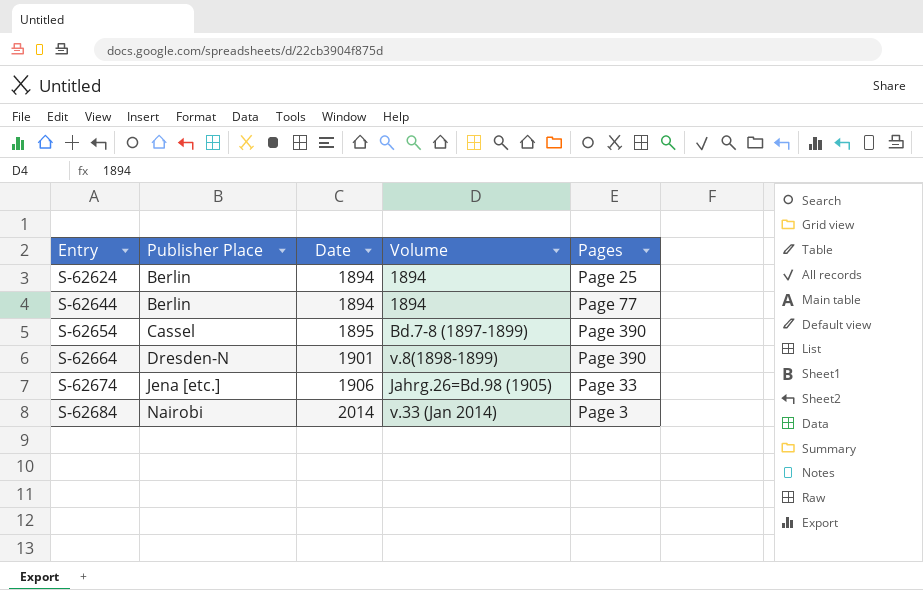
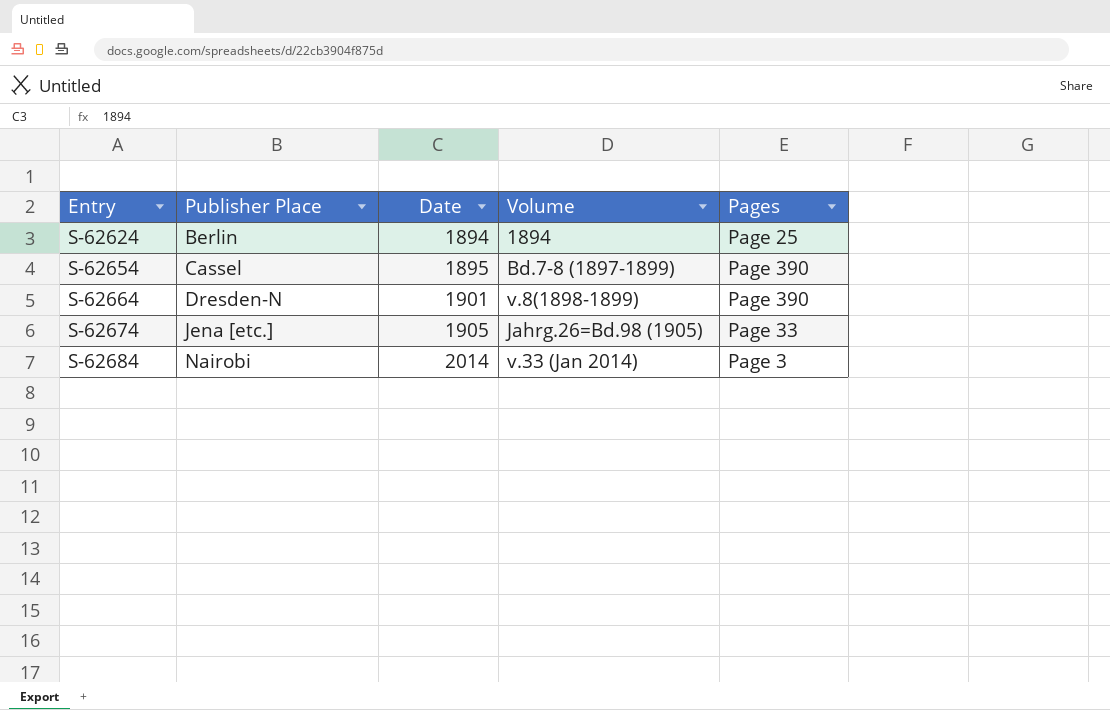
row S-62644: Berlin | 1894 | 1894 | Page 77 -> none
S-62674 | Date: 1906 -> 1905

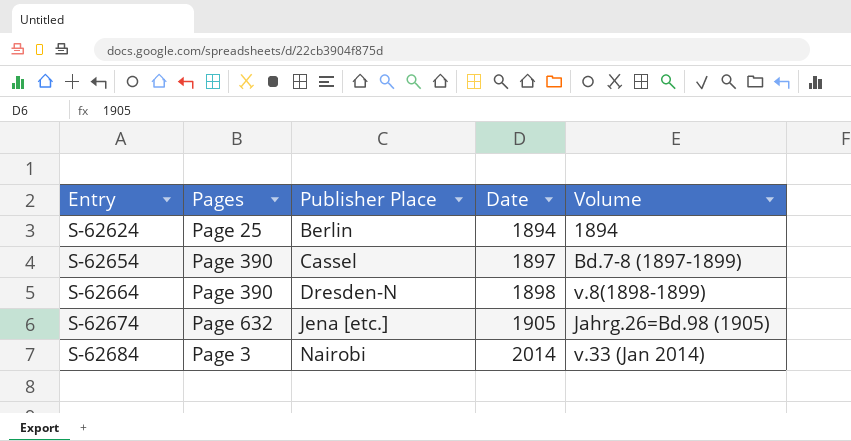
column Pages | position: 5 -> 2
S-62654 | Date: 1895 -> 1897
S-62664 | Date: 1901 -> 1898
S-62674 | Pages: Page 33 -> Page 632

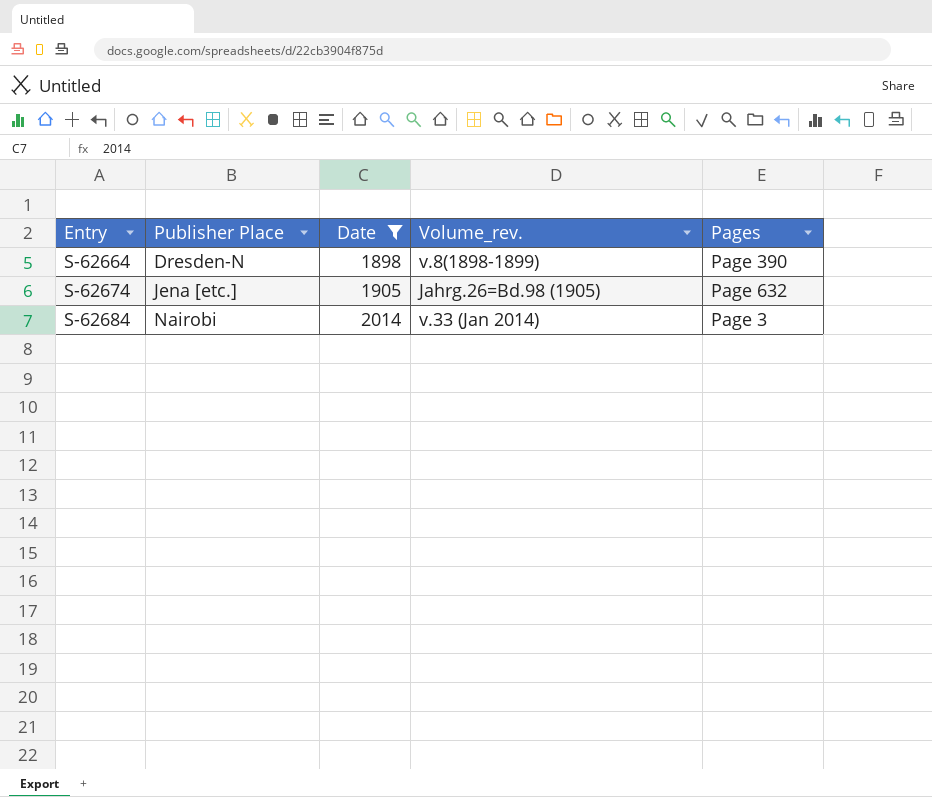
filter: none -> Date >= 1898
column name: Volume -> Volume_rev.
column Pages | position: 2 -> 5

